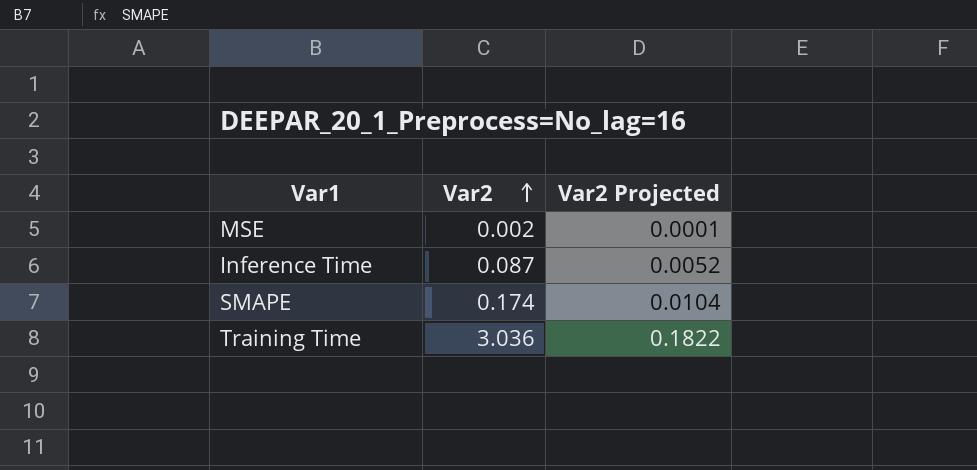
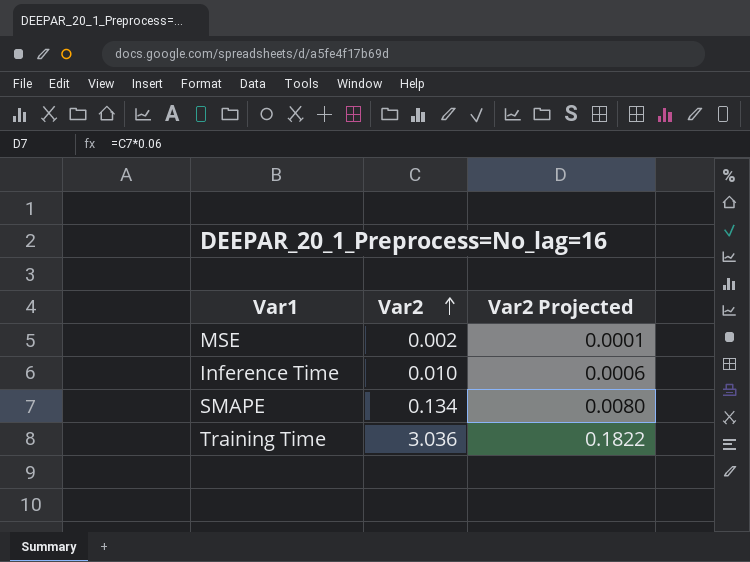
Inference Time | Var2: 0.087 -> 0.010
Inference Time | Var2 Projected: 0.0052 -> 0.0006
SMAPE | Var2: 0.174 -> 0.134
SMAPE | Var2 Projected: 0.0104 -> 0.0080

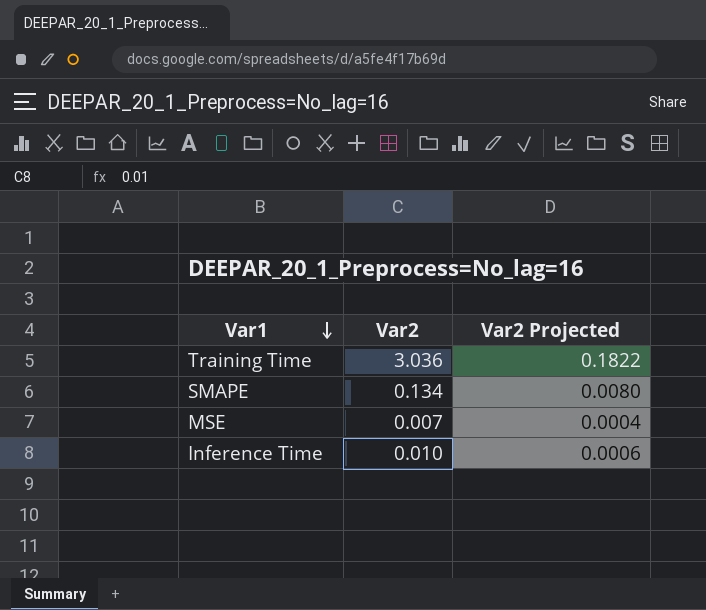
row order: Var2 ascending -> Var1 descending
MSE | Var2: 0.002 -> 0.007
MSE | Var2 Projected: 0.0001 -> 0.0004

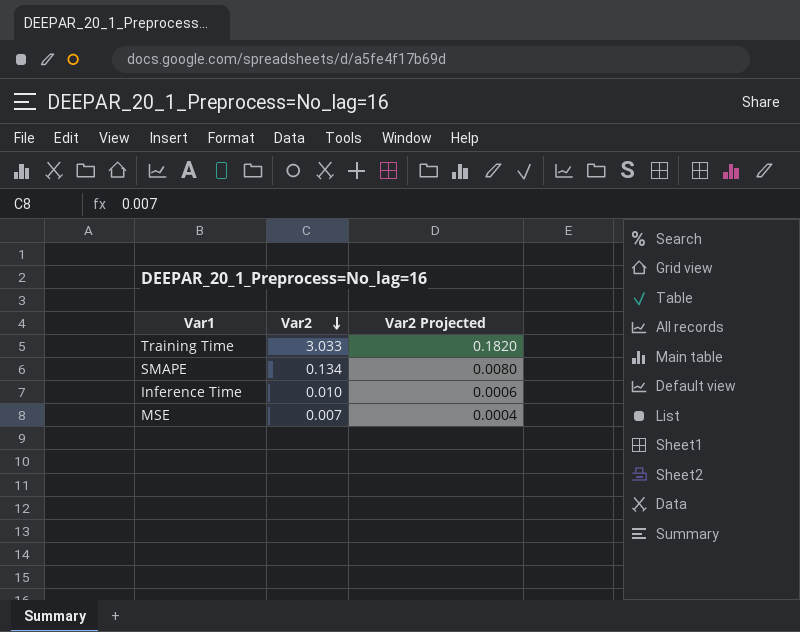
row order: Var1 descending -> Var2 descending
Training Time | Var2: 3.036 -> 3.033
Training Time | Var2 Projected: 0.1822 -> 0.1820

